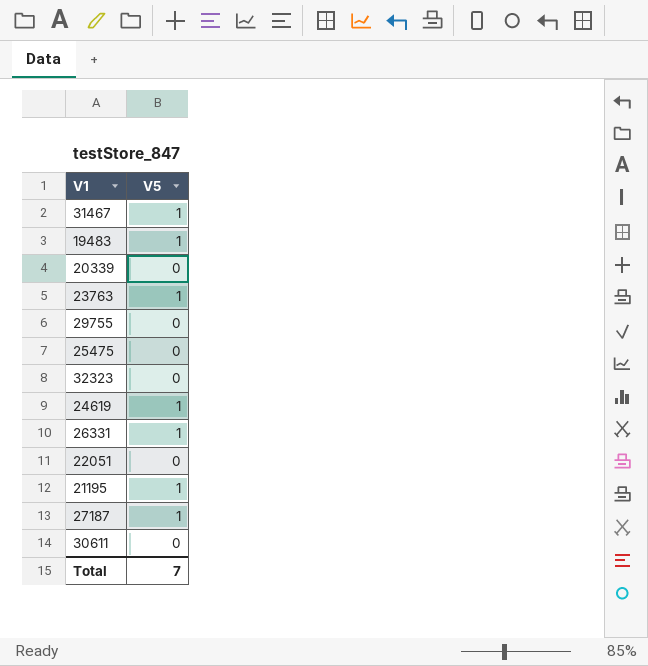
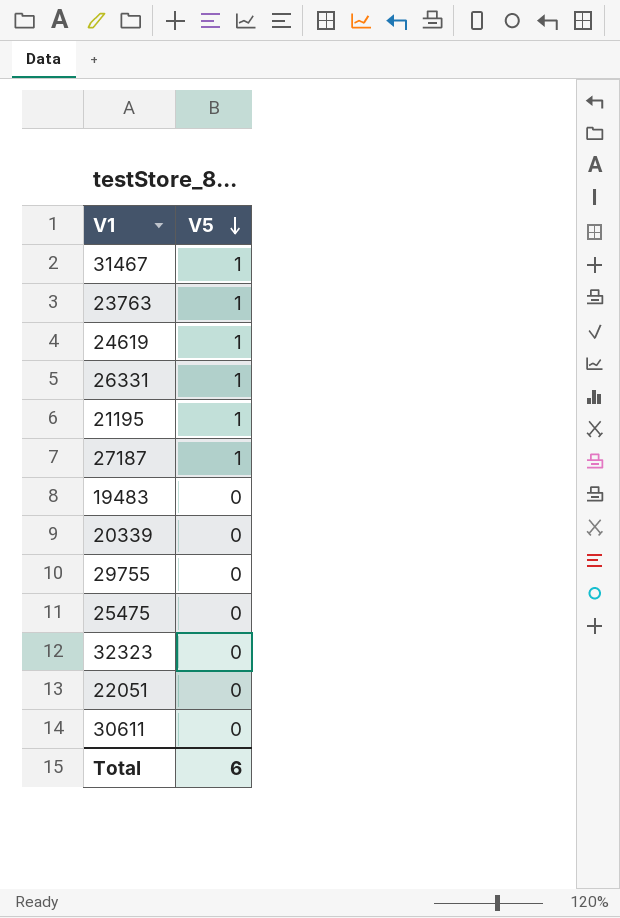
row order: none -> V5 descending
19483 | V5: 1 -> 0
Total | V5: 7 -> 6

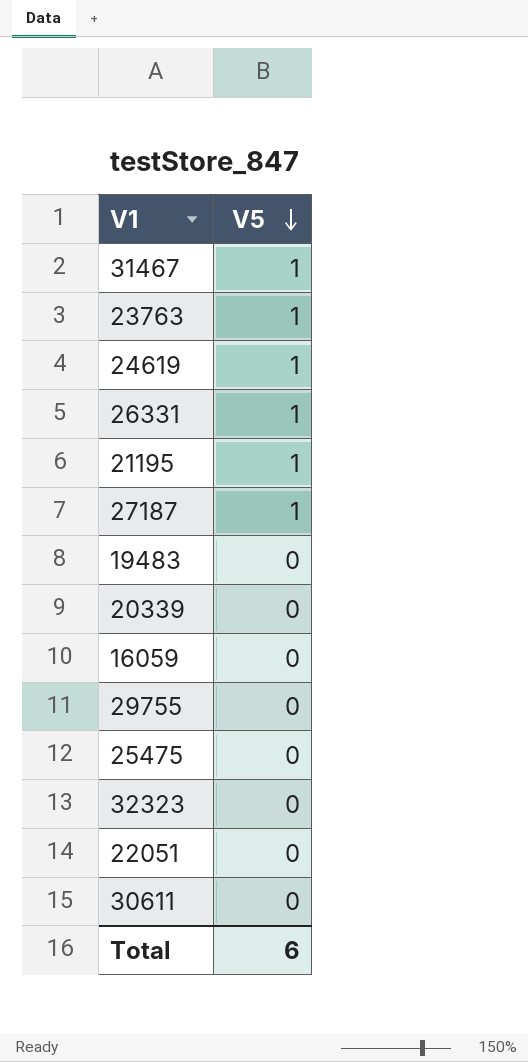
row 16059: none -> 0

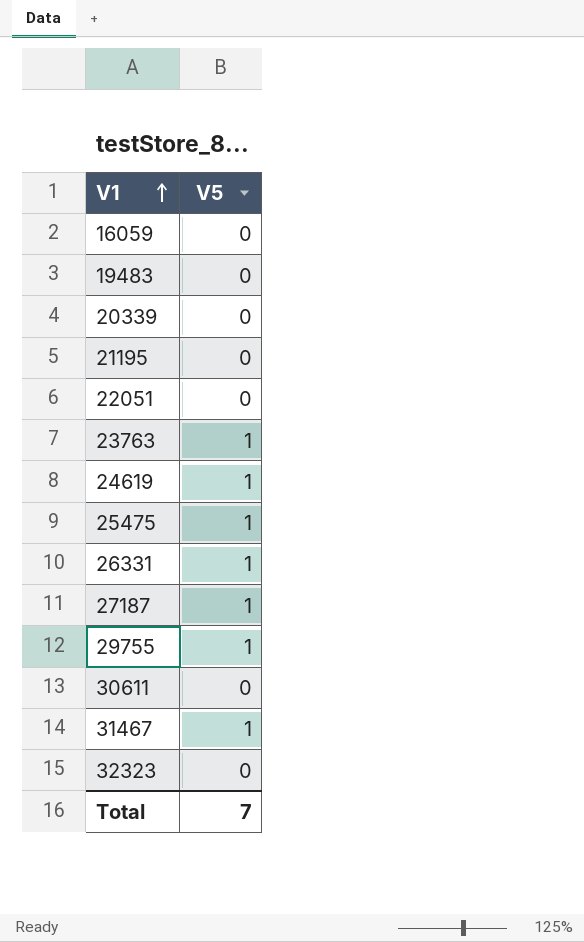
row order: V5 descending -> V1 ascending
21195 | V5: 1 -> 0
25475 | V5: 0 -> 1
29755 | V5: 0 -> 1
Total | V5: 6 -> 7

